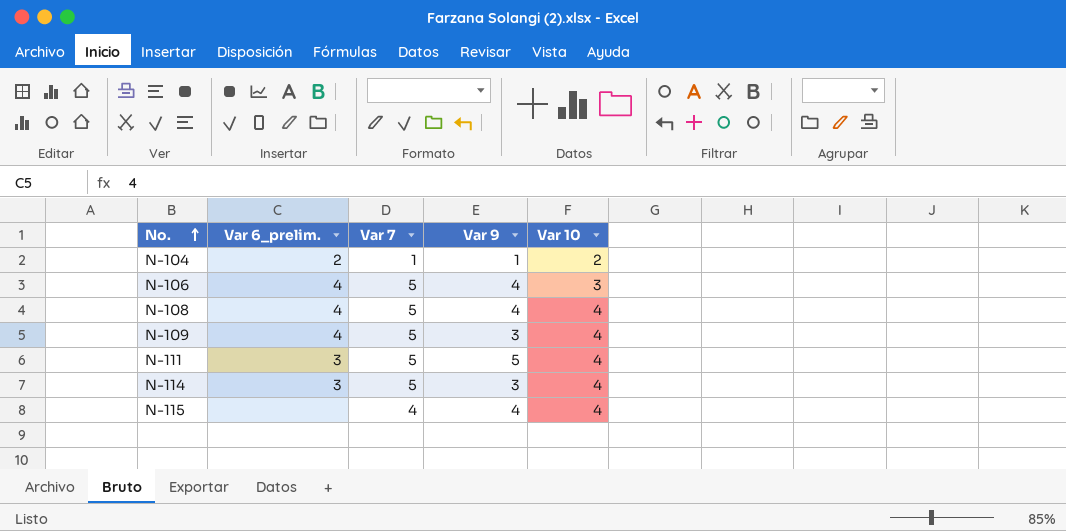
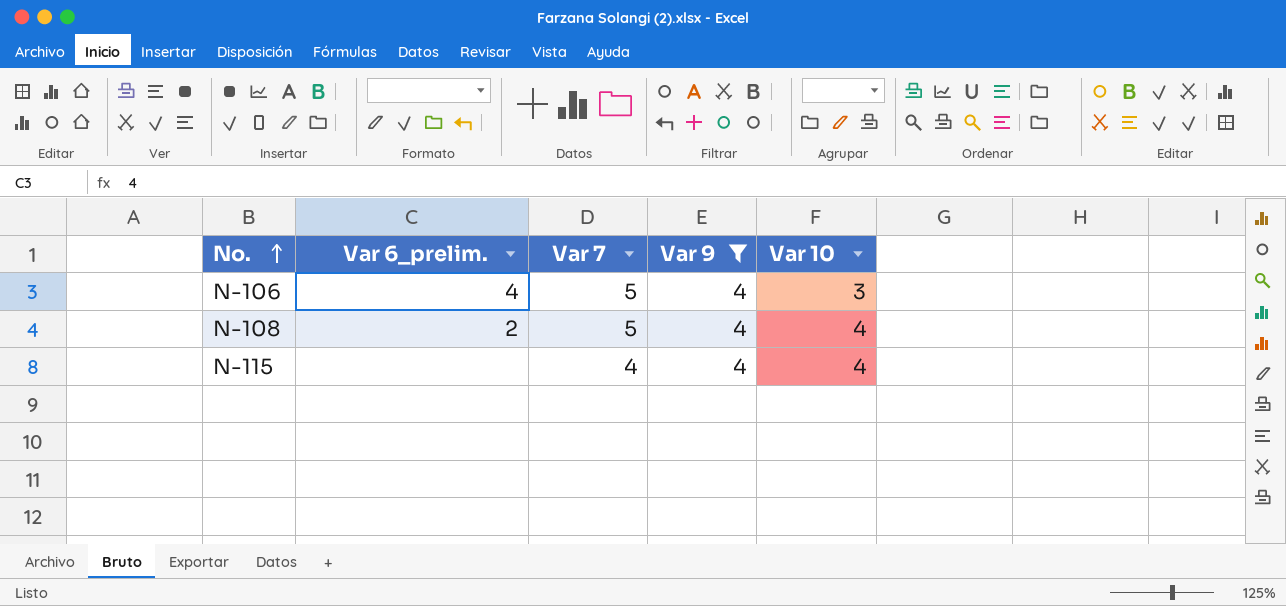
filter: none -> Var 9 = 4
N-108 | Var 6_prelim.: 4 -> 2

